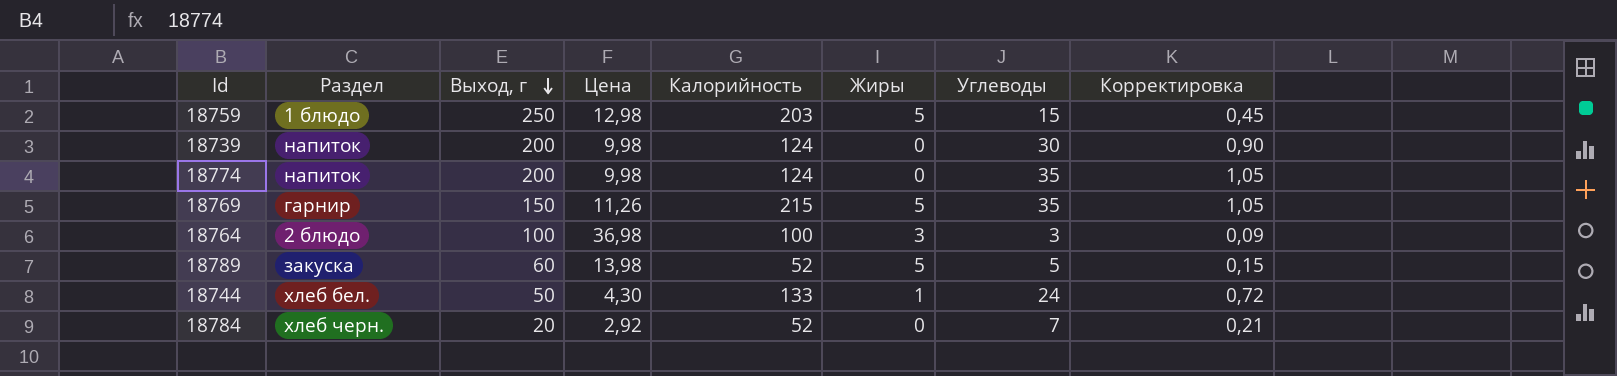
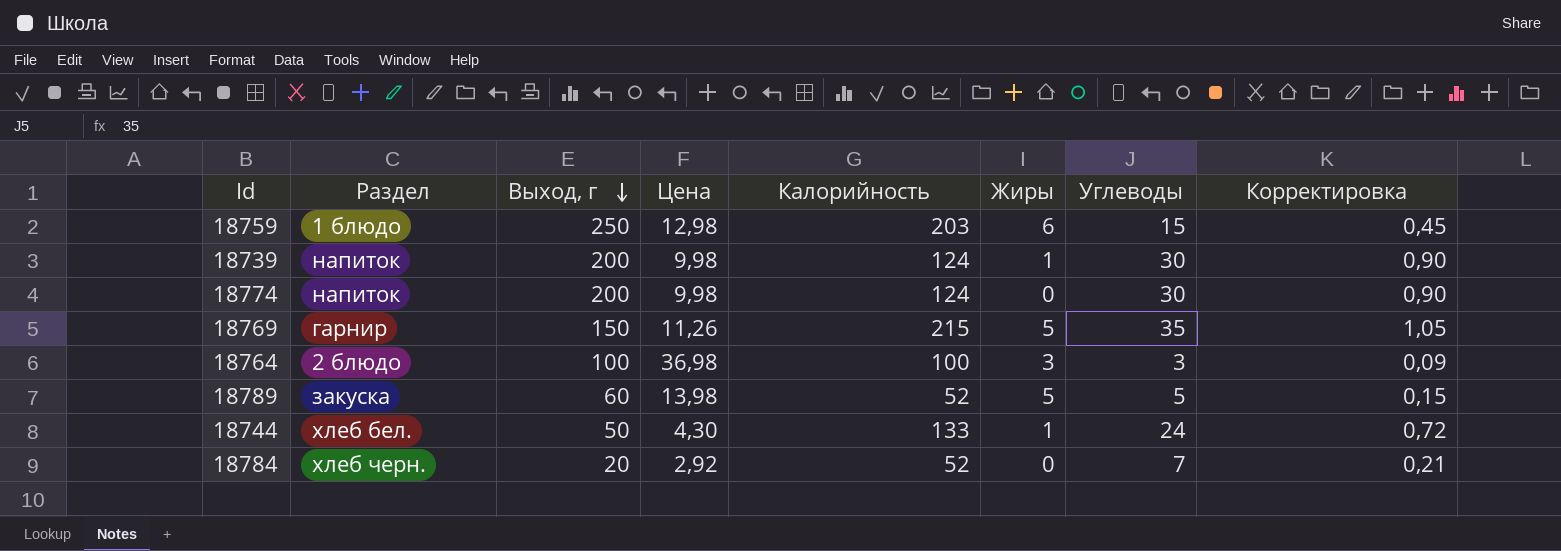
18759 | Жиры: 5 -> 6
18739 | Жиры: 0 -> 1
18774 | Углеводы: 35 -> 30
18774 | Корректировка: 1,05 -> 0,90

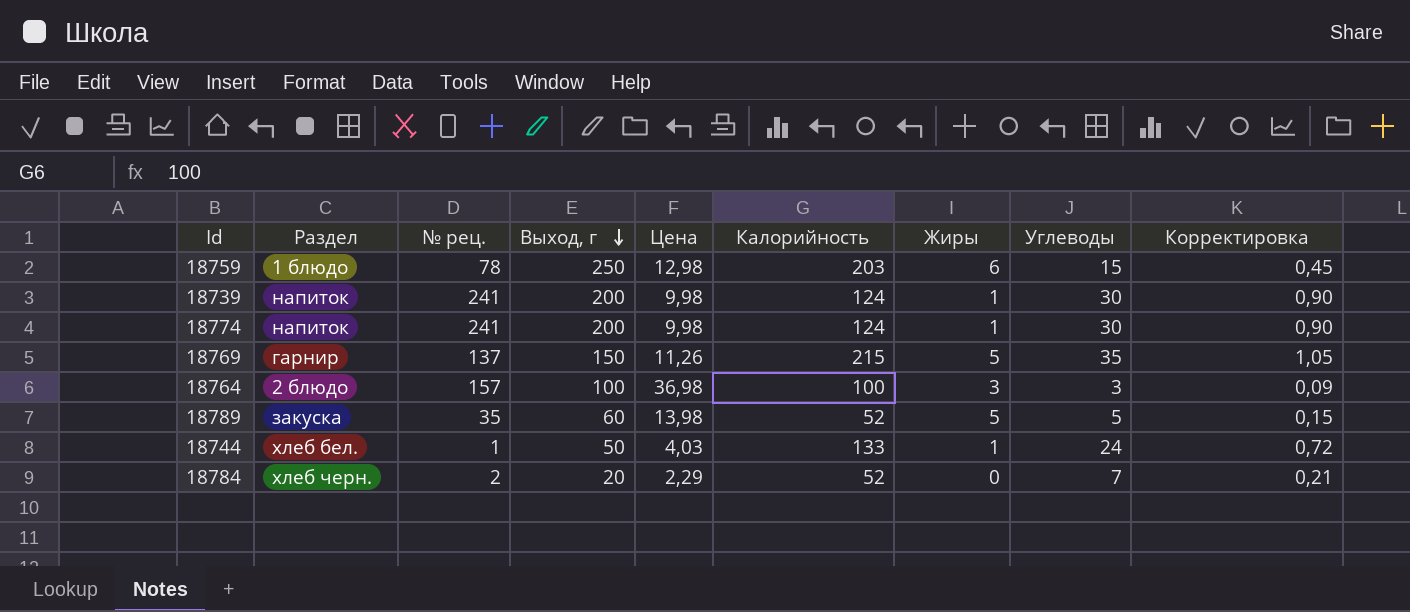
column № рец. | position: none -> 3
18774 | Жиры: 0 -> 1
18744 | Цена: 4,30 -> 4,03
18784 | Цена: 2,92 -> 2,29

